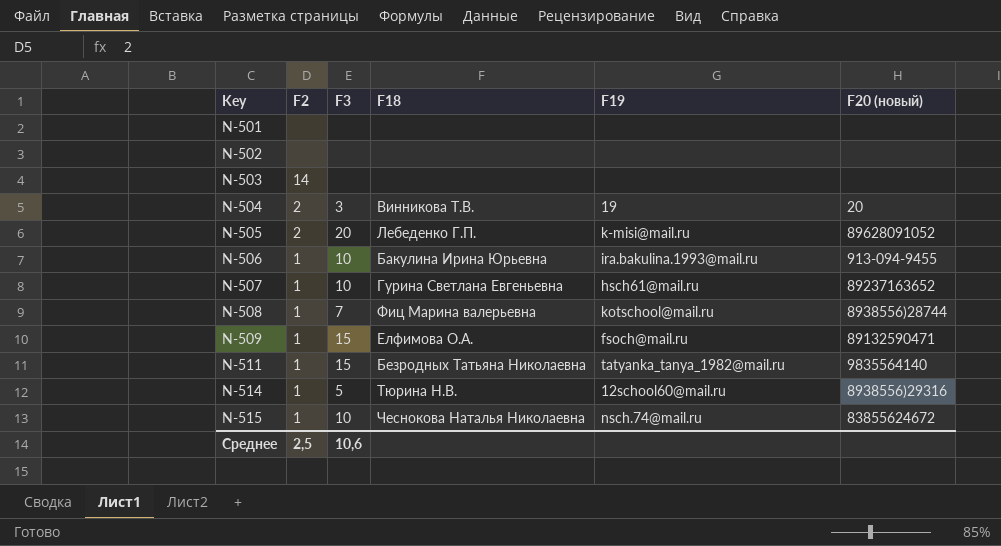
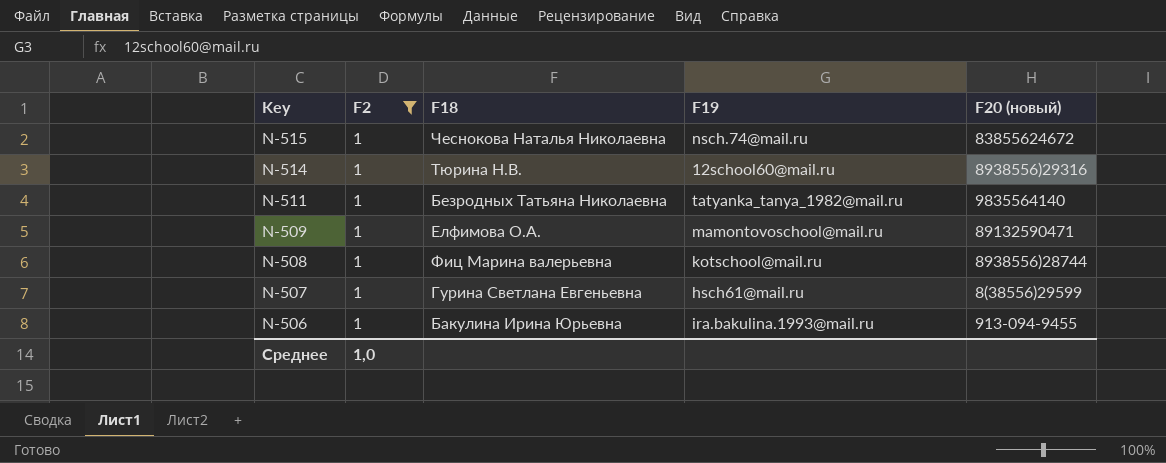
filter: none -> F2 = 1
row order: Key ascending -> Key descending
column F3 | position: 3 -> none
N-509 | F19: fsoch@mail.ru -> mamontovoschool@mail.ru
N-507 | F20 (новый): 89237163652 -> 8(38556)29599
Среднее | F2: 2,5 -> 1,0

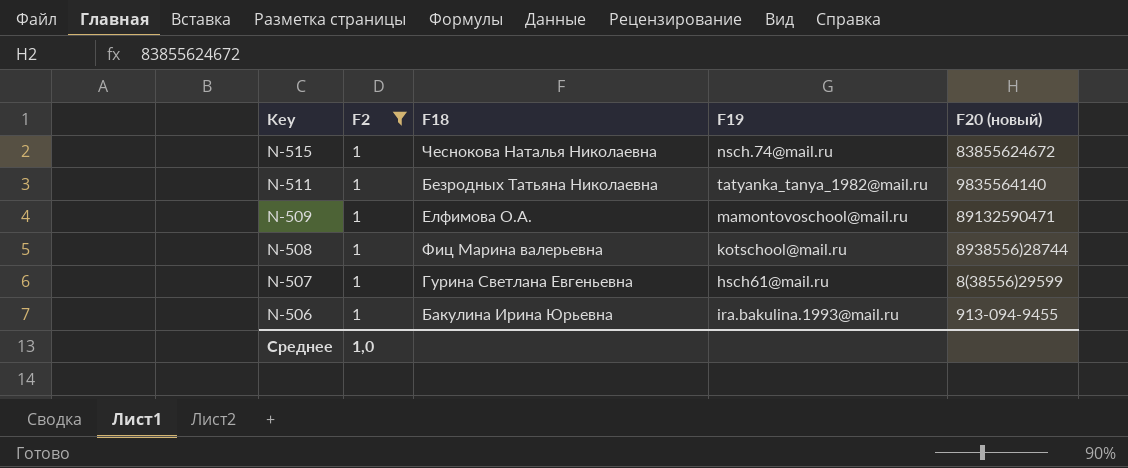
row N-514: 1 | Тюрина Н.В. | 12school60@mail.ru | 8938556)29316 -> none

